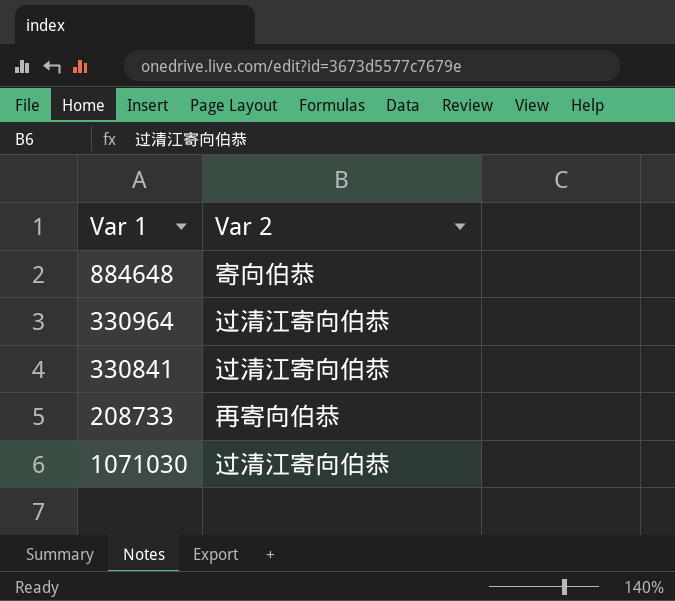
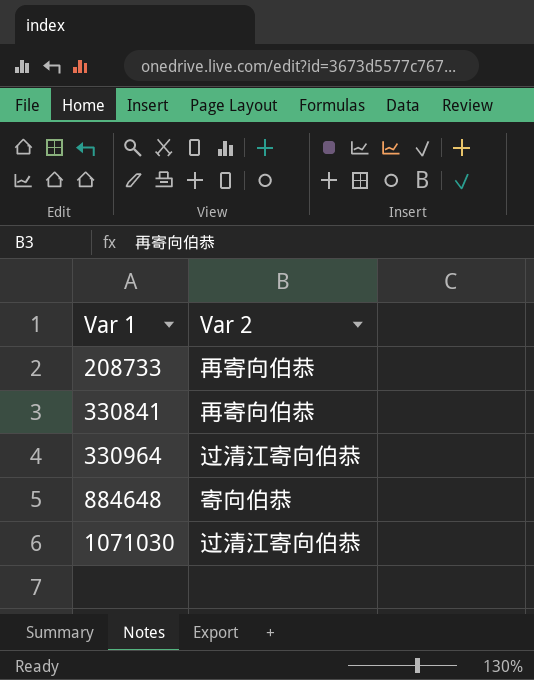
row order: none -> Var 1 ascending
330841 | Var 2: 过清江寄向伯恭 -> 再寄向伯恭

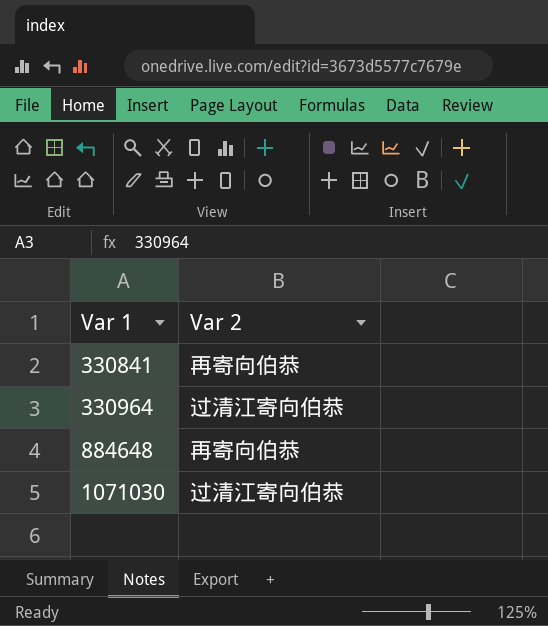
row 208733: 再寄向伯恭 -> none
884648 | Var 2: 寄向伯恭 -> 再寄向伯恭

